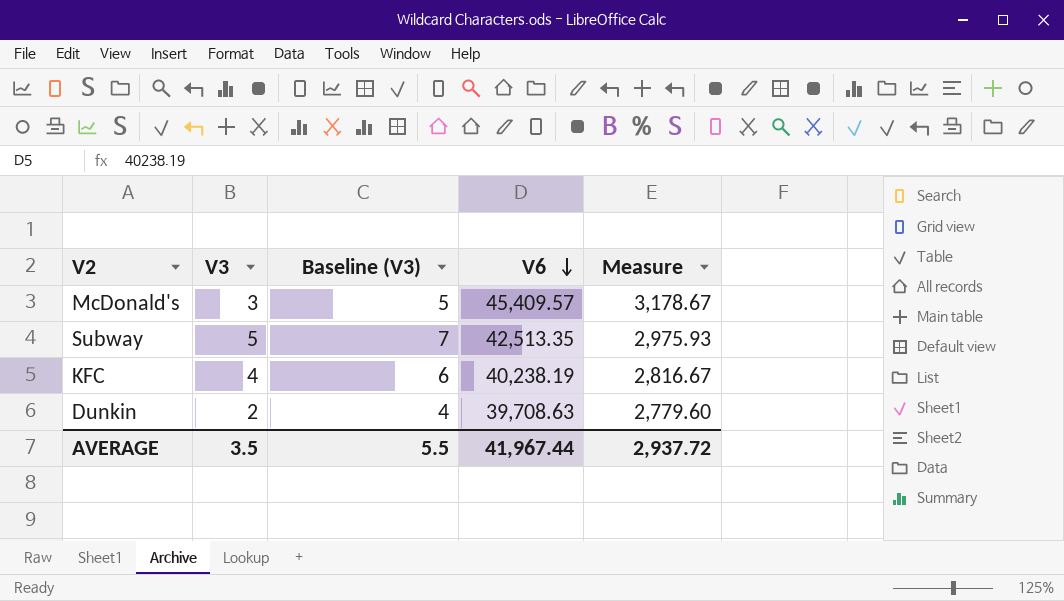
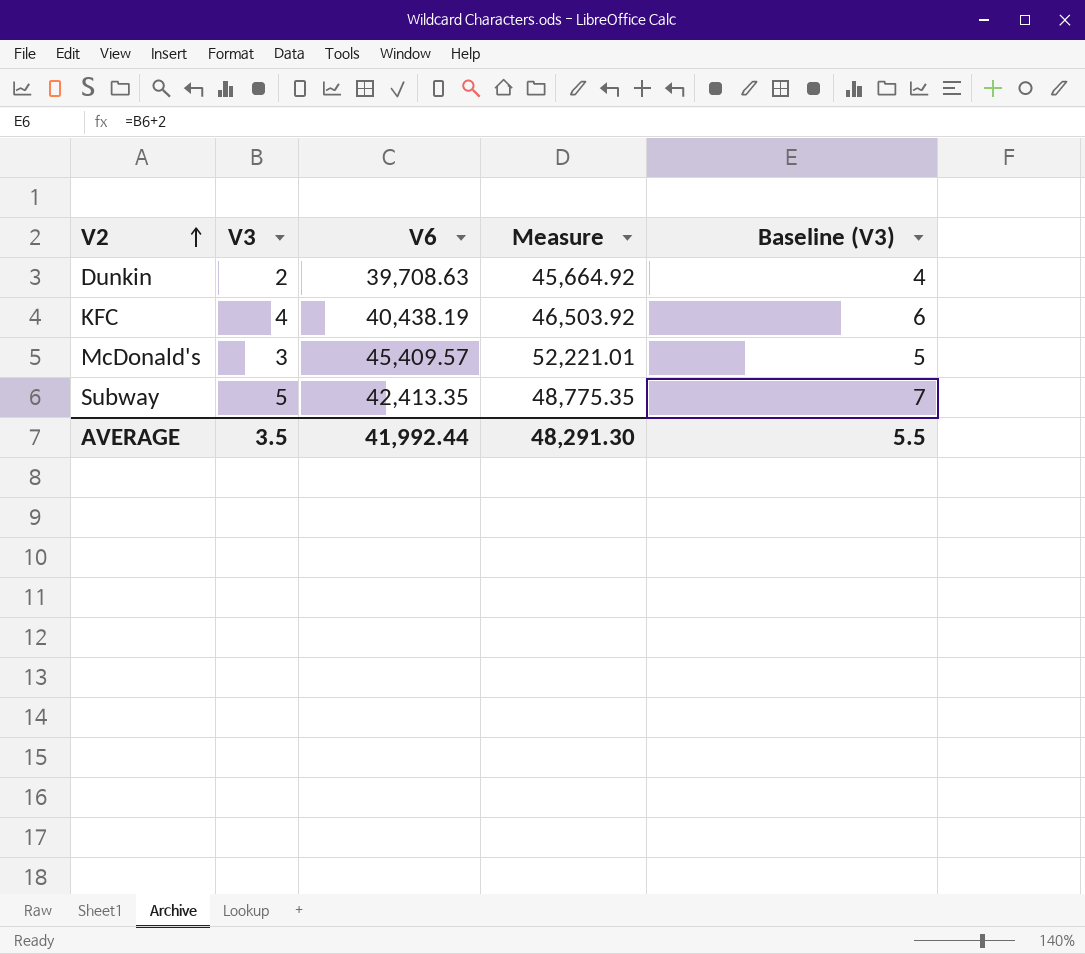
row order: V6 descending -> V2 ascending
column Measure | formula: [V6] * 0.07 -> [V6] * 1.15
column Baseline (V3) | position: 3 -> 5
KFC | V6: 40,238.19 -> 40,438.19
Subway | V6: 42,513.35 -> 42,413.35
AVERAGE | V6: 41,967.44 -> 41,992.44
AVERAGE | Measure: 2,937.72 -> 48,291.30

